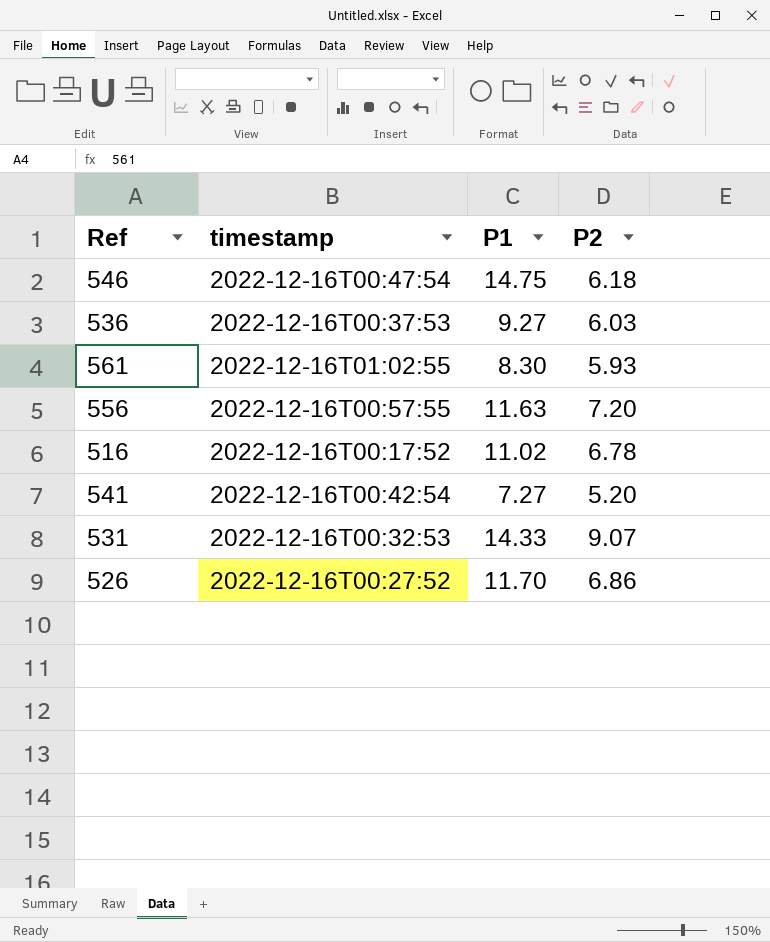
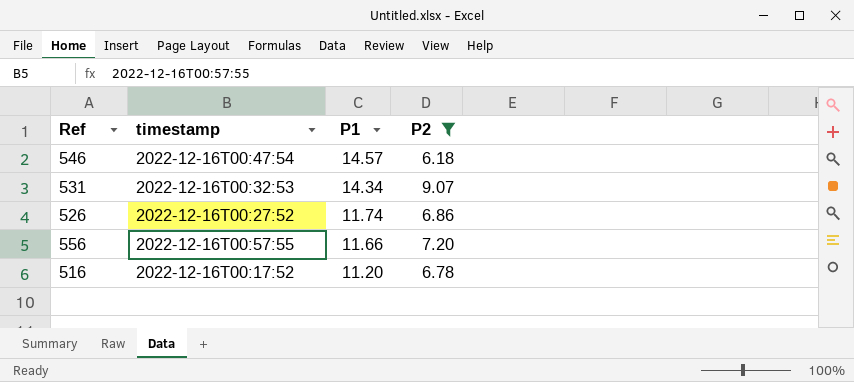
filter: none -> P2 >= 6.18
row order: none -> P1 descending
546 | P1: 14.75 -> 14.57
531 | P1: 14.33 -> 14.34
526 | P1: 11.70 -> 11.74
556 | P1: 11.63 -> 11.66
516 | P1: 11.02 -> 11.20

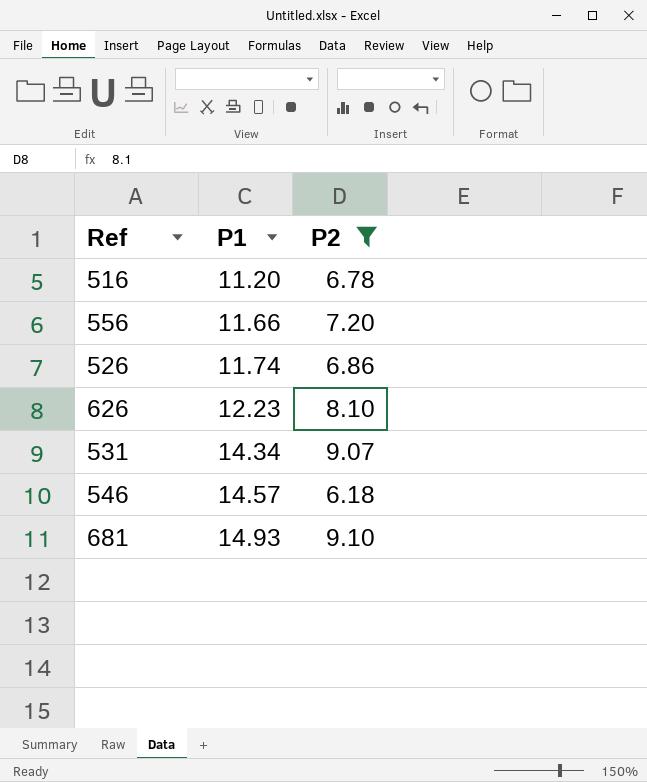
row order: P1 descending -> P1 ascending
column timestamp | position: 2 -> none
row 626: none -> 12.23 | 8.10
row 681: none -> 14.93 | 9.10

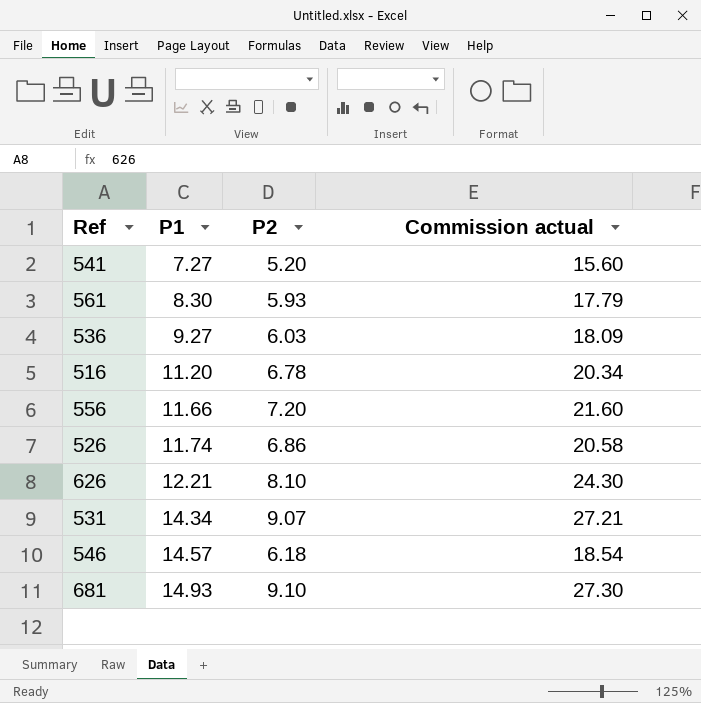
filter: P2 >= 6.18 -> none
column Commission actual | formula: none -> [P2] * 3
626 | P1: 12.23 -> 12.21

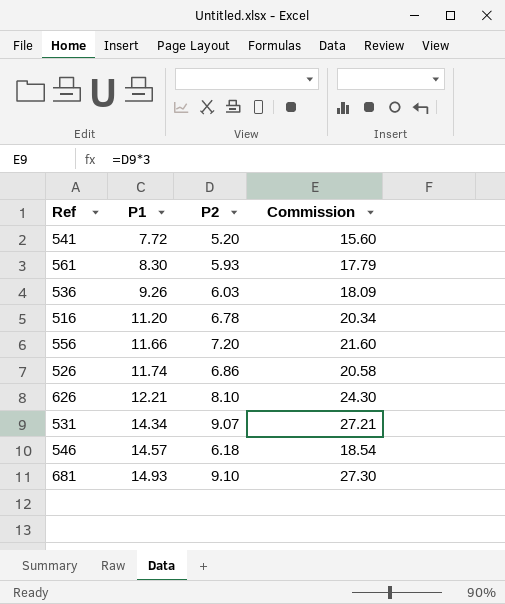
column name: Commission actual -> Commission
541 | P1: 7.27 -> 7.72
536 | P1: 9.27 -> 9.26

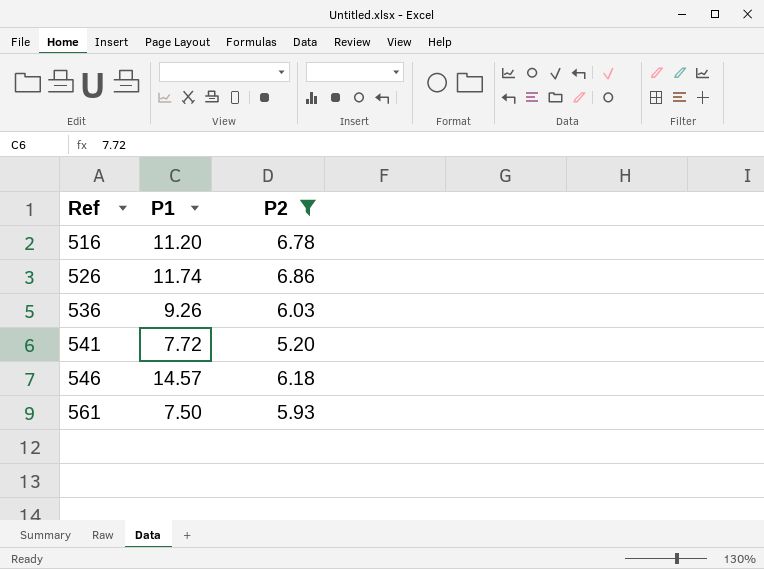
filter: none -> P2 <= 6.86
row order: P1 ascending -> Ref ascending
column Commission | formula: [P2] * 3 -> none
561 | P1: 8.30 -> 7.50

